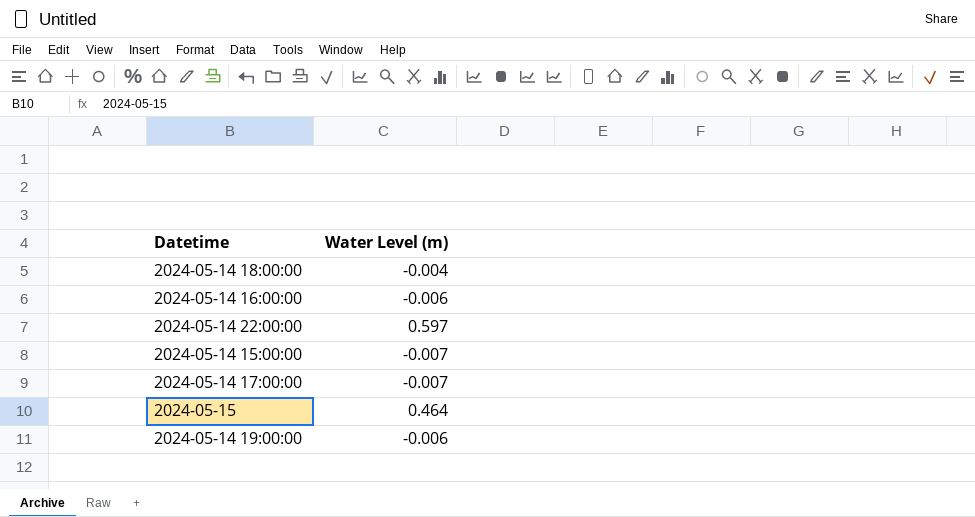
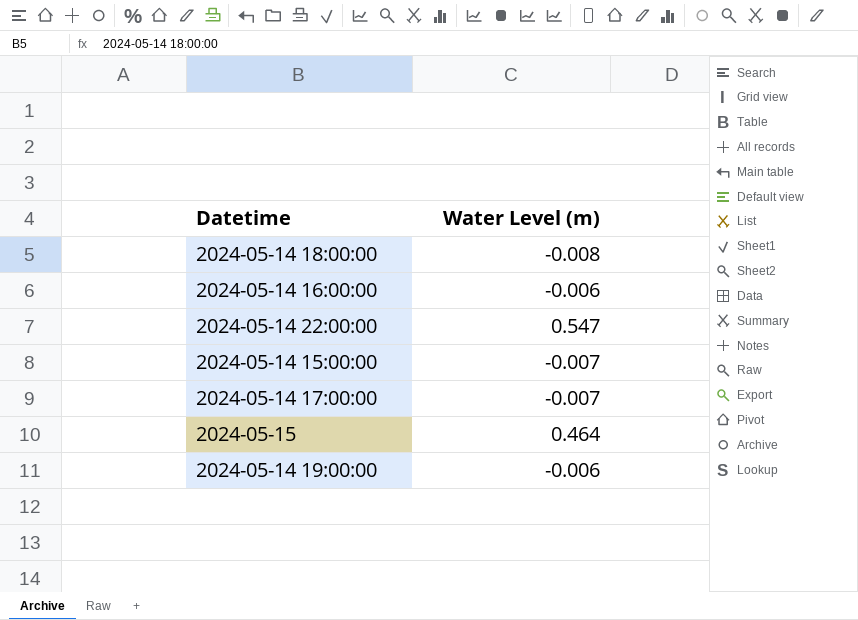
2024-05-14 18:00:00 | Water Level (m): -0.004 -> -0.008
2024-05-14 22:00:00 | Water Level (m): 0.597 -> 0.547

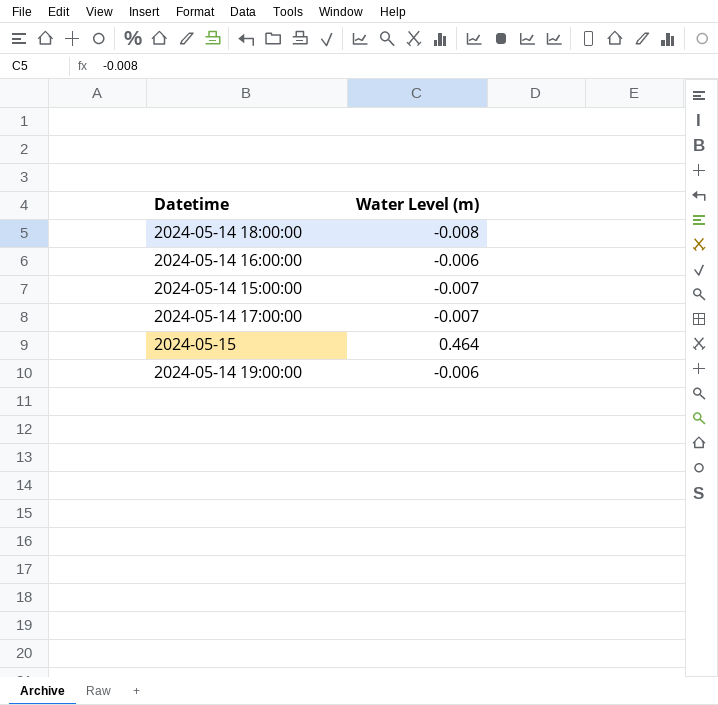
row 2024-05-14 22:00:00: 0.547 -> none

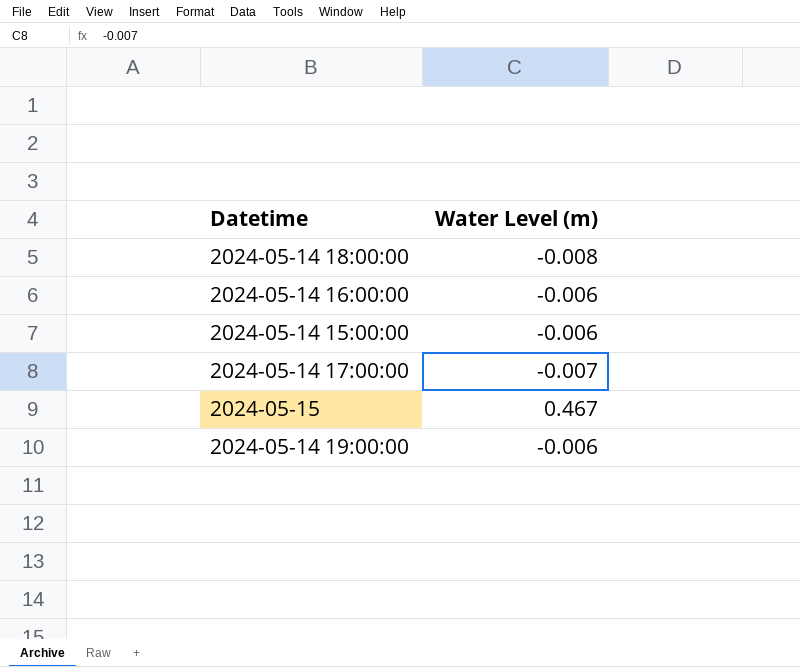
2024-05-14 15:00:00 | Water Level (m): -0.007 -> -0.006
2024-05-15 | Water Level (m): 0.464 -> 0.467

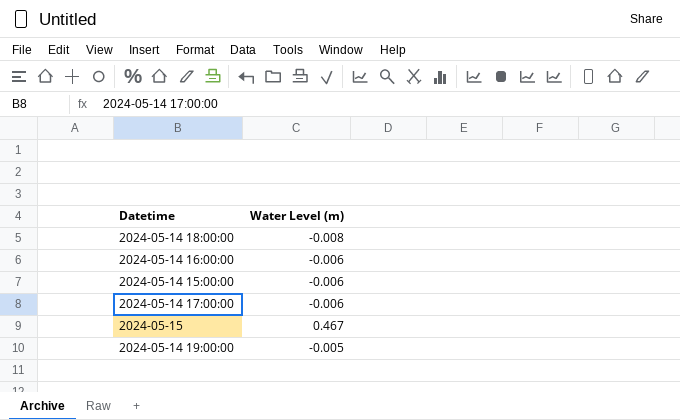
2024-05-14 17:00:00 | Water Level (m): -0.007 -> -0.006
2024-05-14 19:00:00 | Water Level (m): -0.006 -> -0.005

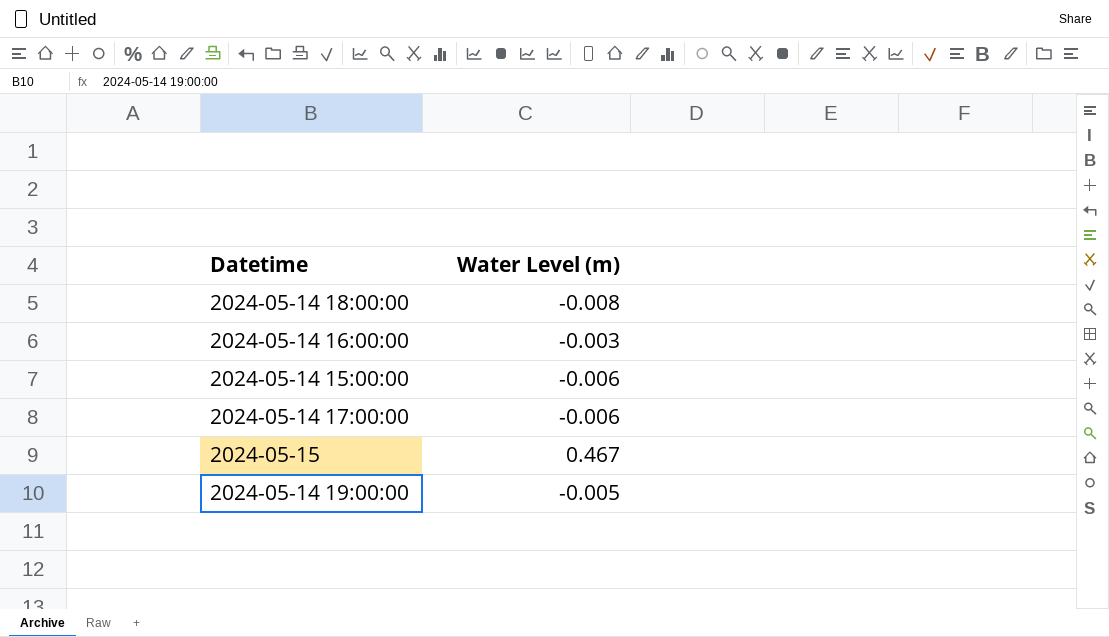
2024-05-14 16:00:00 | Water Level (m): -0.006 -> -0.003

